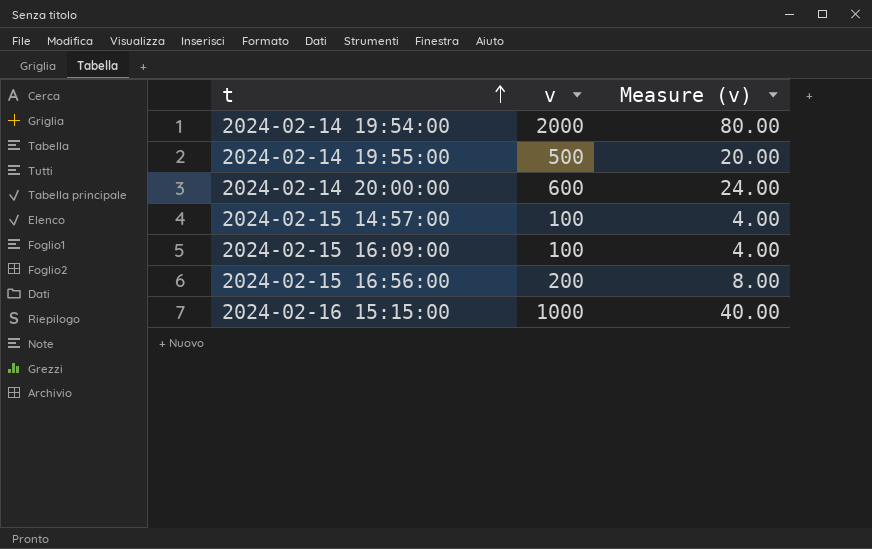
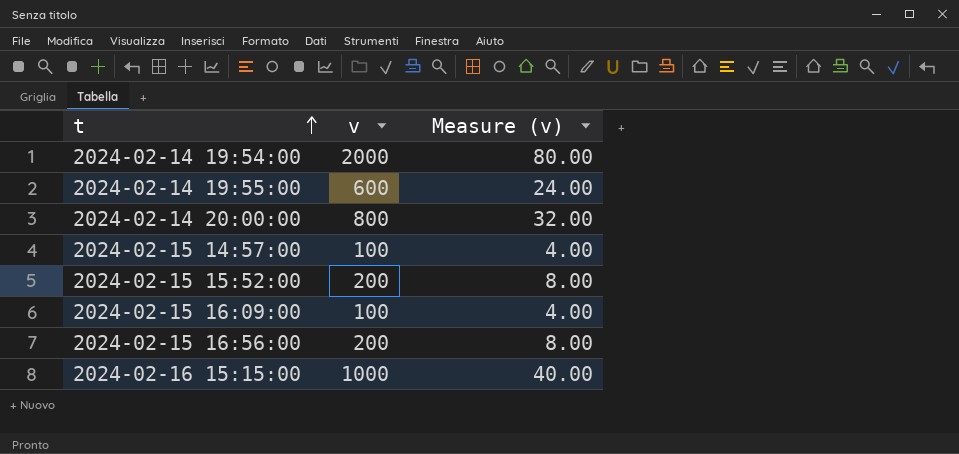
2024-02-14 19:55:00 | v: 500 -> 600
2024-02-14 19:55:00 | Measure (v): 20.00 -> 24.00
2024-02-14 20:00:00 | v: 600 -> 800
2024-02-14 20:00:00 | Measure (v): 24.00 -> 32.00
row 2024-02-15 15:52:00: none -> 200 | 8.00

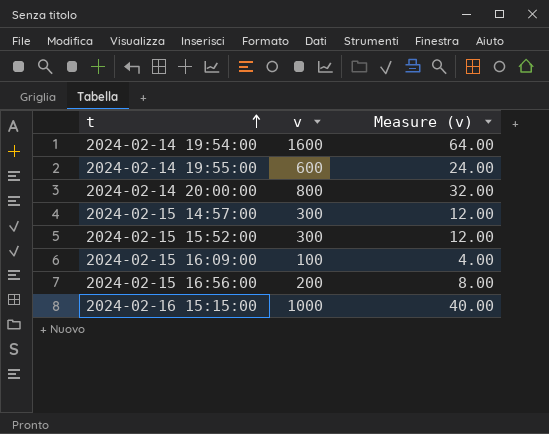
2024-02-14 19:54:00 | v: 2000 -> 1600
2024-02-14 19:54:00 | Measure (v): 80.00 -> 64.00
2024-02-15 14:57:00 | v: 100 -> 300
2024-02-15 14:57:00 | Measure (v): 4.00 -> 12.00
2024-02-15 15:52:00 | v: 200 -> 300
2024-02-15 15:52:00 | Measure (v): 8.00 -> 12.00

